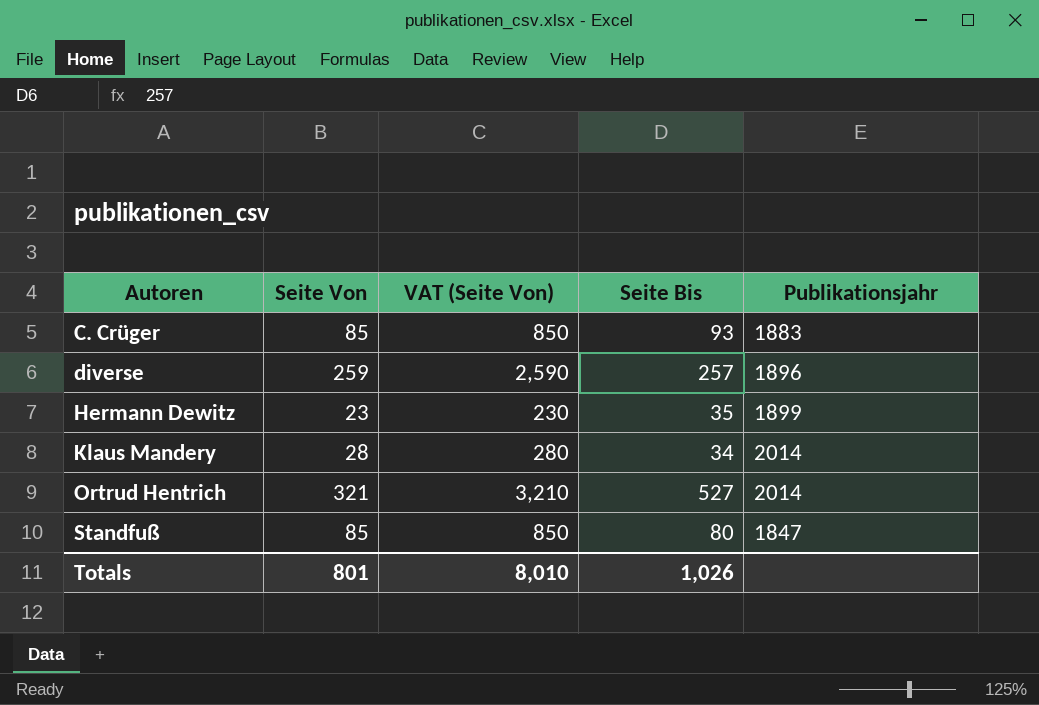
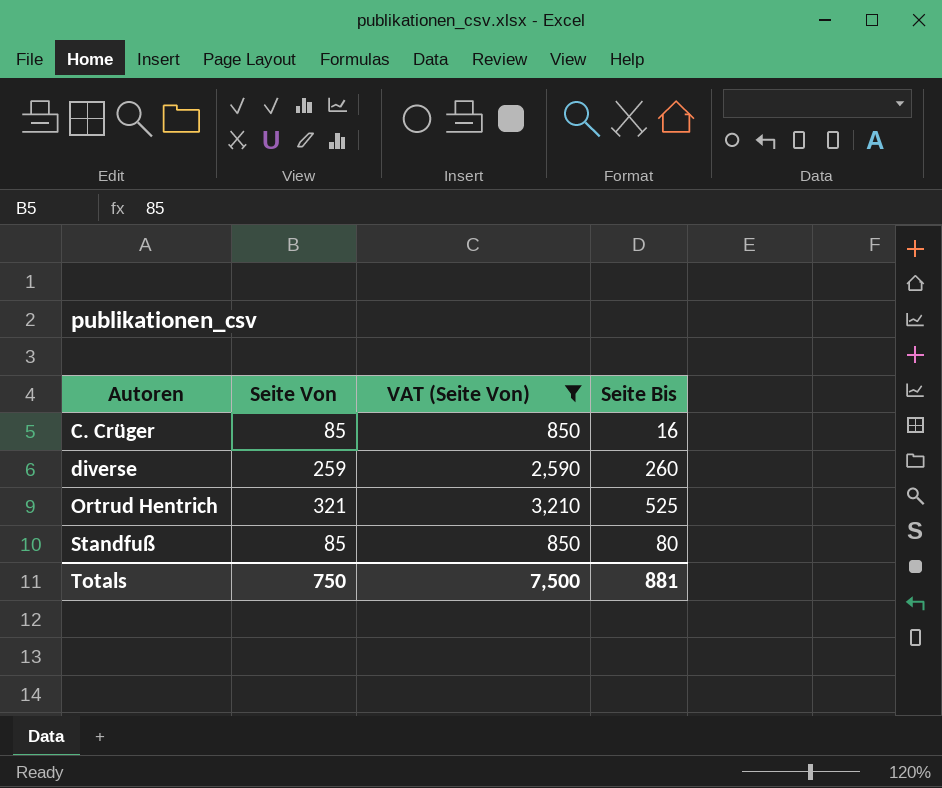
filter: none -> VAT (Seite Von) >= 850
column Publikationsjahr | position: 5 -> none
C. Crüger | Seite Bis: 93 -> 16
diverse | Seite Bis: 257 -> 260
Ortrud Hentrich | Seite Bis: 527 -> 525
Totals | Seite Von: 801 -> 750
Totals | VAT (Seite Von): 8,010 -> 7,500
Totals | Seite Bis: 1,026 -> 881

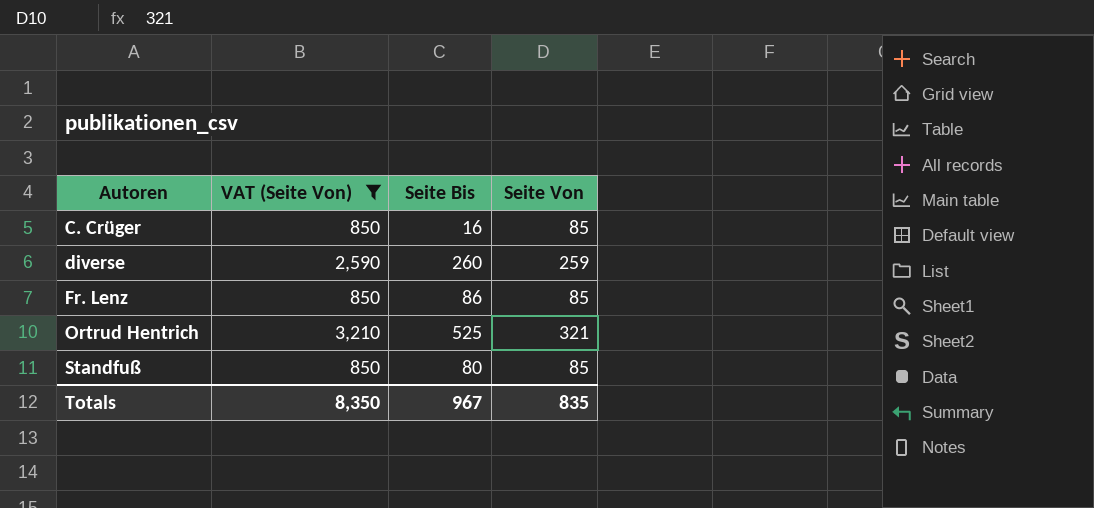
column Seite Von | position: 2 -> 4
row Fr. Lenz: none -> 850 | 86 | 85
Totals | VAT (Seite Von): 7,500 -> 8,350
Totals | Seite Bis: 881 -> 967
Totals | Seite Von: 750 -> 835

